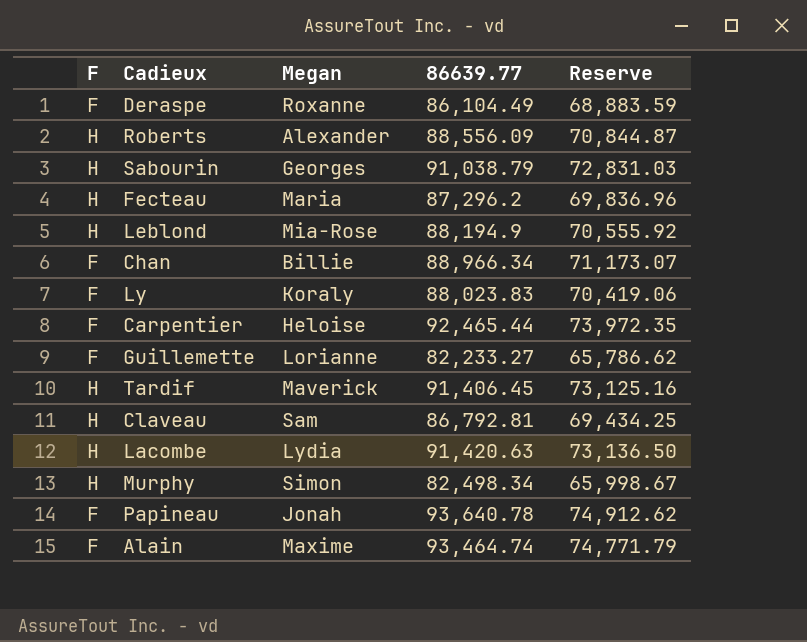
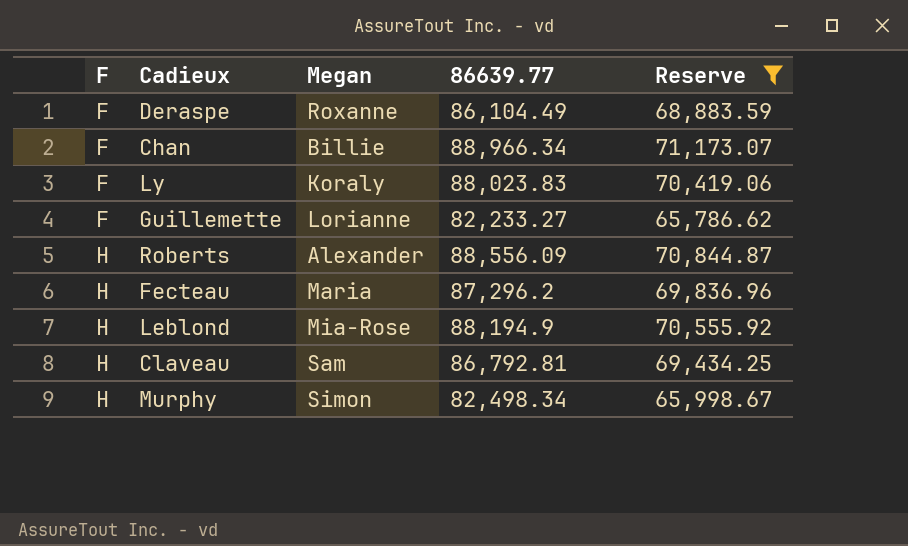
filter: none -> Reserve <= 71,173.07
row order: none -> F ascending

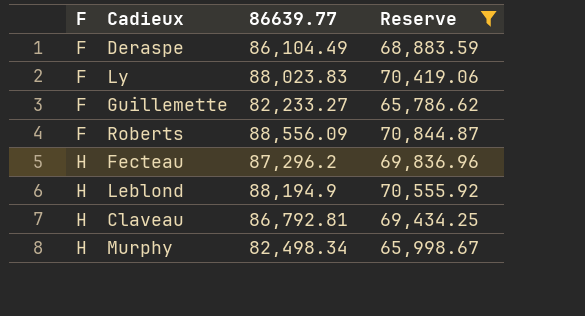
column Megan | position: 3 -> none
row Chan: F | Billie | 88,966.34 | 71,173.07 -> none
Roberts | F: H -> F

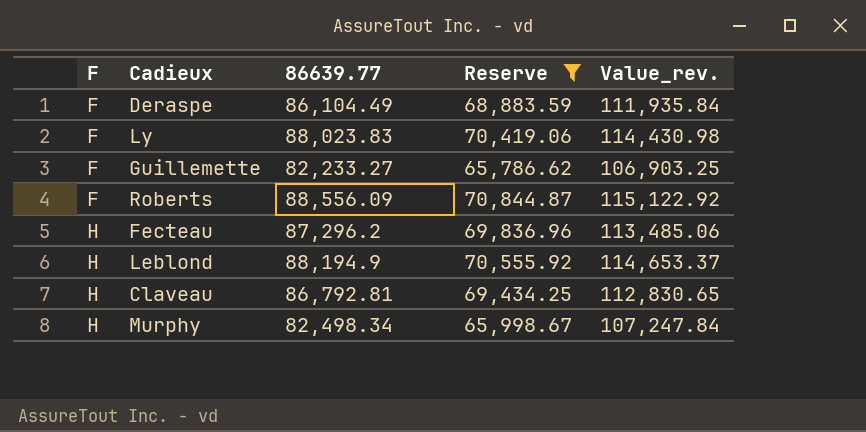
column Value_rev. | formula: none -> [86639.77] * 1.3

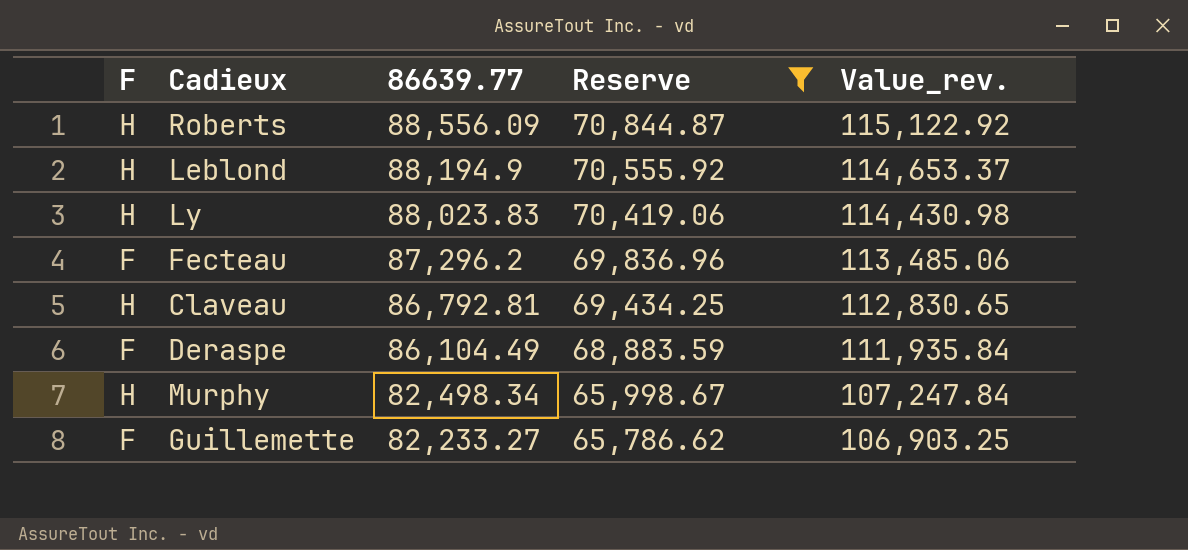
row order: F ascending -> 86639.77 descending
Roberts | F: F -> H
Ly | F: F -> H
Fecteau | F: H -> F

